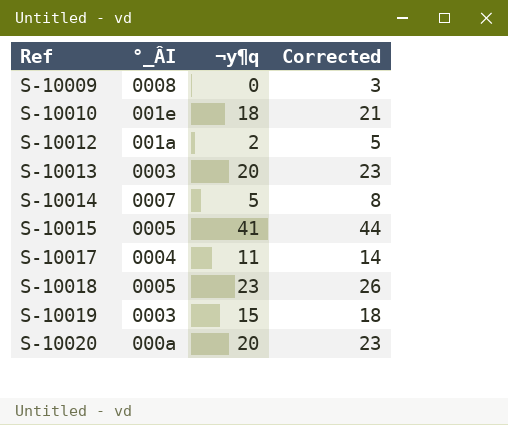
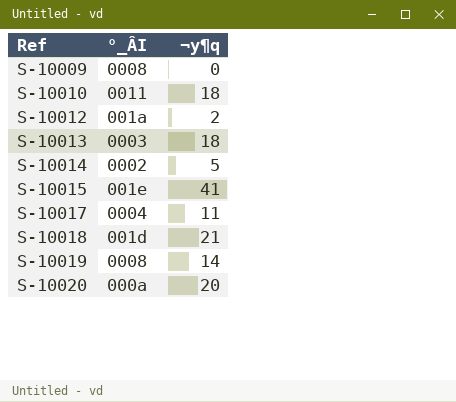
column Corrected | formula: [¬y¶q] + 3 -> none
S-10010 | °_ÂI: 001e -> 0011
S-10013 | ¬y¶q: 20 -> 18
S-10014 | °_ÂI: 0007 -> 0002
S-10015 | °_ÂI: 0005 -> 001e
S-10018 | °_ÂI: 0005 -> 001d
S-10018 | ¬y¶q: 23 -> 21
S-10019 | °_ÂI: 0003 -> 0008
S-10019 | ¬y¶q: 15 -> 14

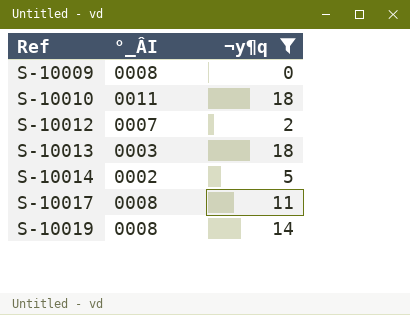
filter: none -> ¬y¶q <= 18
S-10012 | °_ÂI: 001a -> 0007
S-10017 | °_ÂI: 0004 -> 0008

